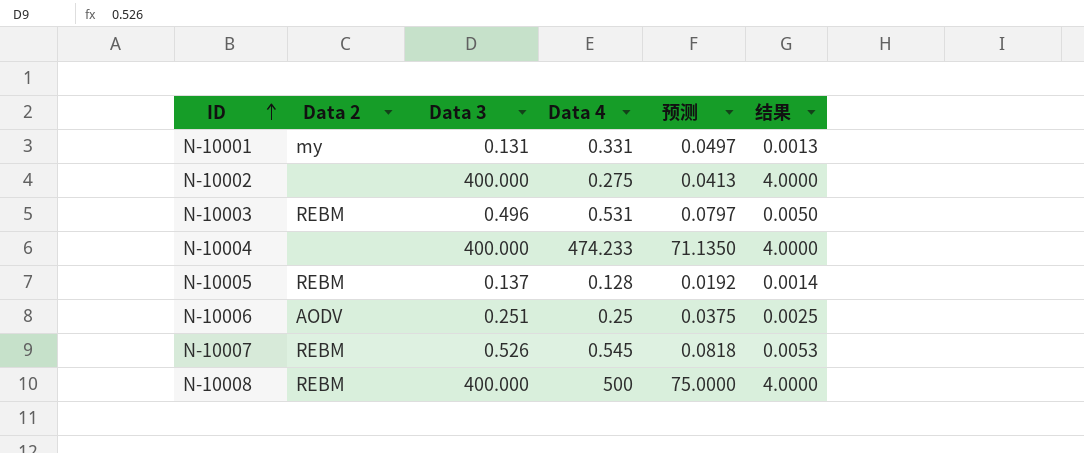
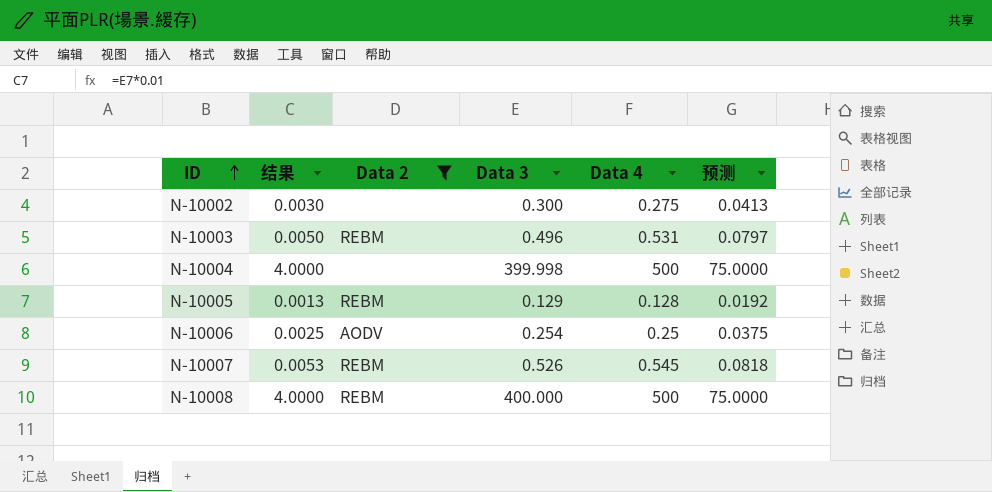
filter: none -> Data 2 != my
column 结果 | position: 6 -> 2
N-10002 | 结果: 4.0000 -> 0.0030
N-10002 | Data 3: 400.000 -> 0.300
N-10004 | Data 3: 400.000 -> 399.998
N-10004 | Data 4: 474.233 -> 500
N-10004 | 预测: 71.1350 -> 75.0000
N-10005 | 结果: 0.0014 -> 0.0013
N-10005 | Data 3: 0.137 -> 0.129
N-10006 | Data 3: 0.251 -> 0.254

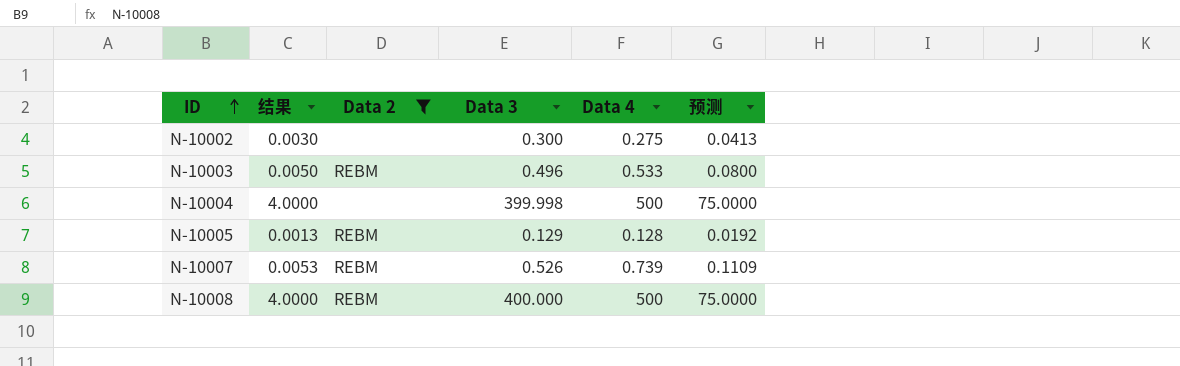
row N-10006: 0.0025 | AODV | 0.254 | 0.25 | 0.0375 -> none
N-10003 | Data 4: 0.531 -> 0.533
N-10003 | 预测: 0.0797 -> 0.0800
N-10007 | Data 4: 0.545 -> 0.739
N-10007 | 预测: 0.0818 -> 0.1109

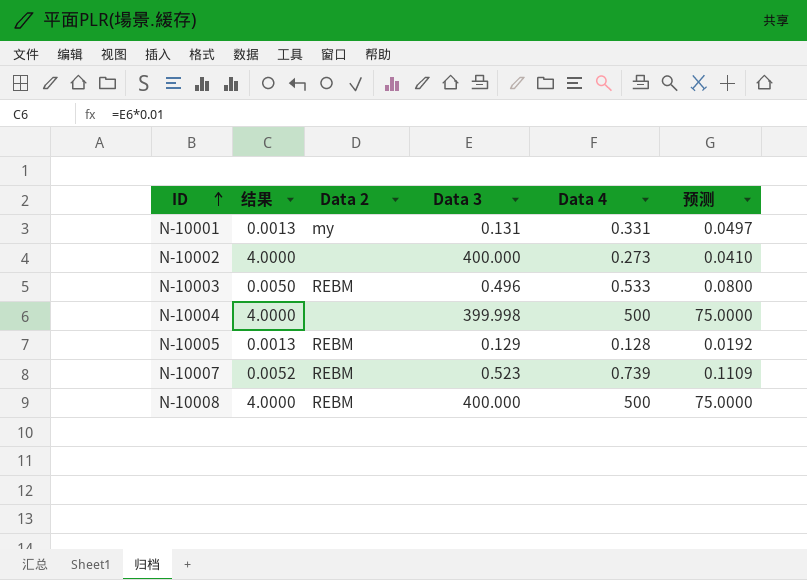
filter: Data 2 != my -> none
N-10002 | 结果: 0.0030 -> 4.0000
N-10002 | Data 3: 0.300 -> 400.000
N-10002 | Data 4: 0.275 -> 0.273
N-10002 | 预测: 0.0413 -> 0.0410
N-10007 | 结果: 0.0053 -> 0.0052
N-10007 | Data 3: 0.526 -> 0.523

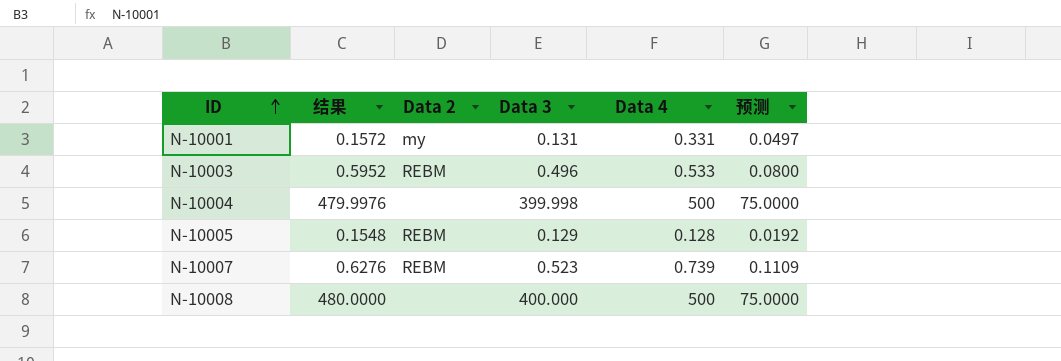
column 结果 | formula: [Data 3] * 0.01 -> [Data 3] * 1.2
row N-10002: 4.0000 | none | 400.000 | 0.273 | 0.0410 -> none
N-10008 | Data 2: REBM -> none

